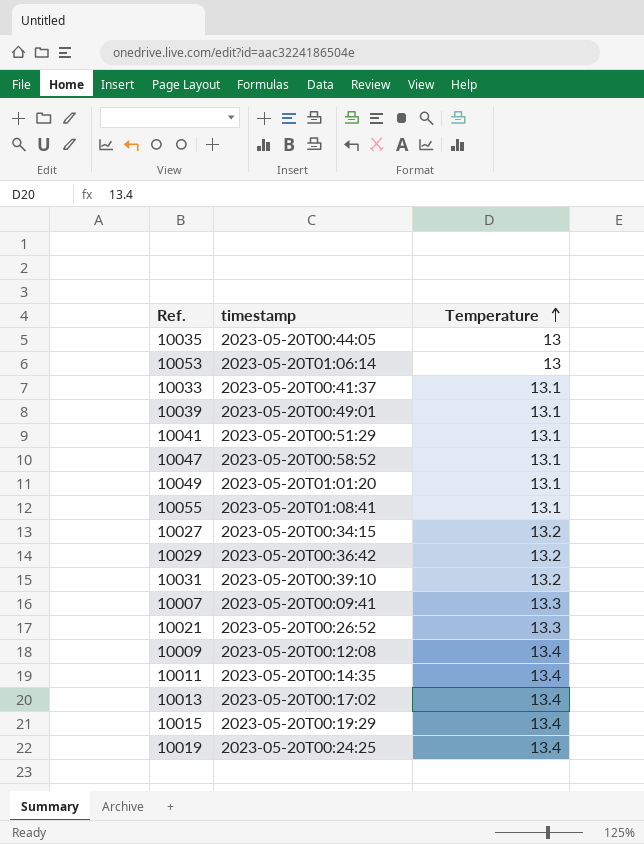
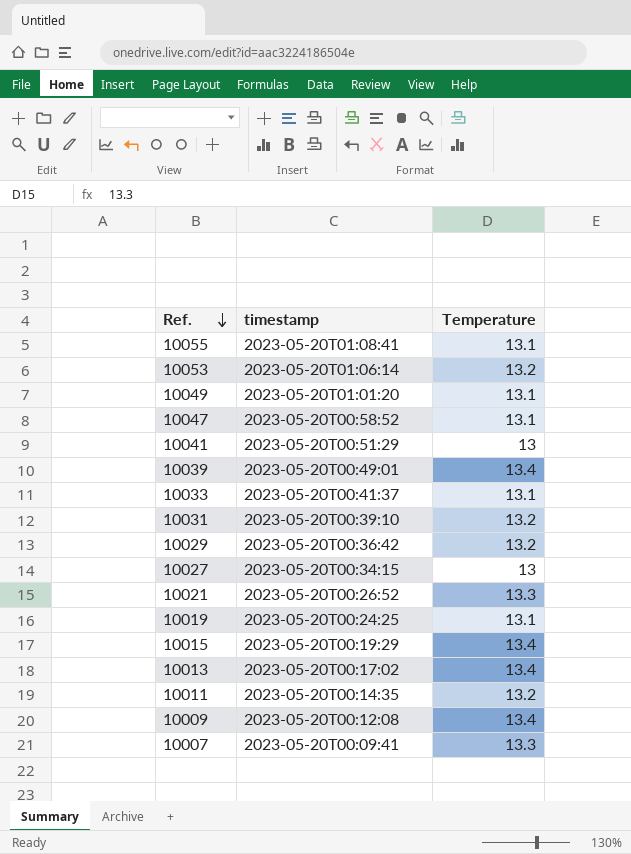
row order: Temperature ascending -> Ref. descending
row 10035: 2023-05-20T00:44:05 | 13 -> none
10053 | Temperature: 13 -> 13.2
10041 | Temperature: 13.1 -> 13
10039 | Temperature: 13.1 -> 13.4
10027 | Temperature: 13.2 -> 13
10019 | Temperature: 13.4 -> 13.1
10011 | Temperature: 13.4 -> 13.2

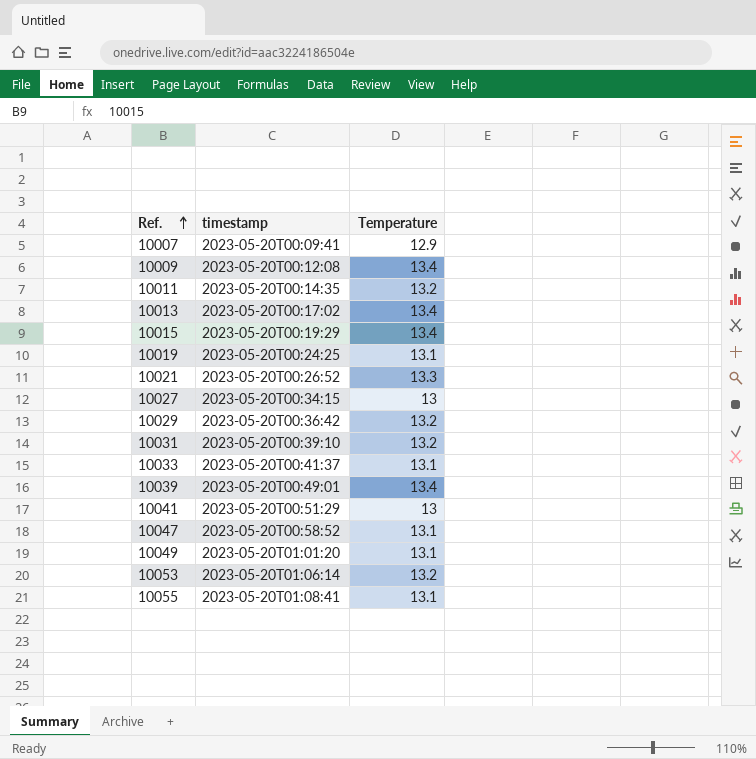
row order: Ref. descending -> Ref. ascending
10007 | Temperature: 13.3 -> 12.9

